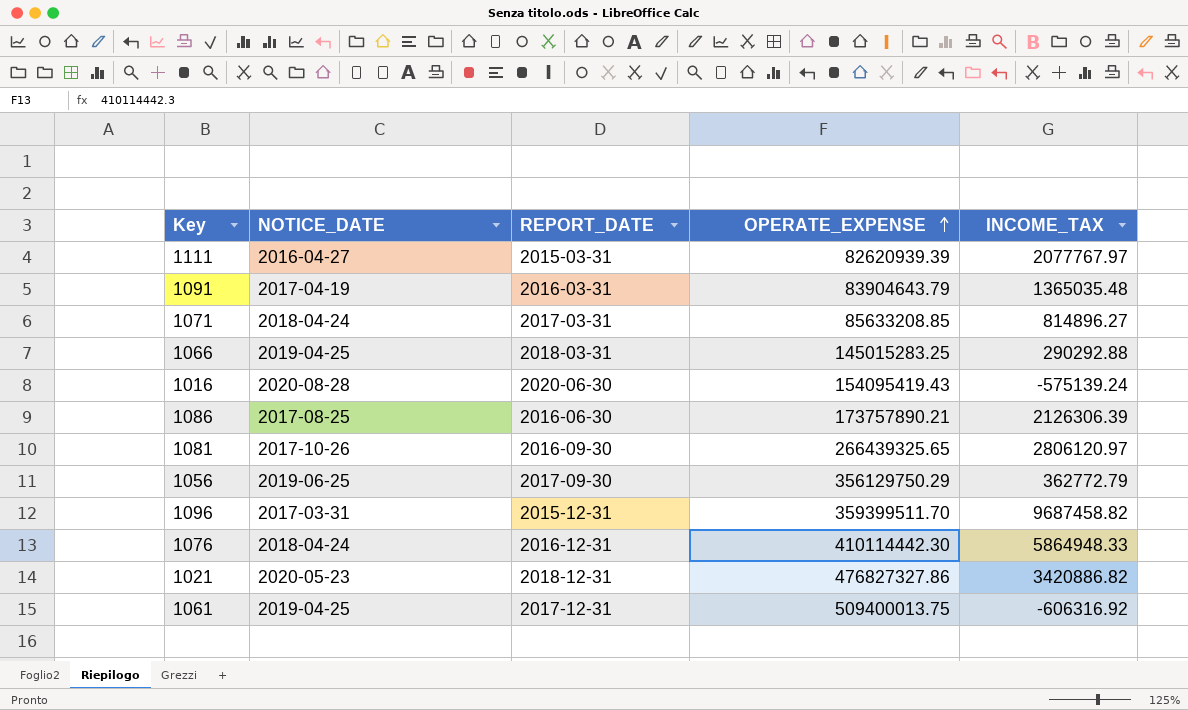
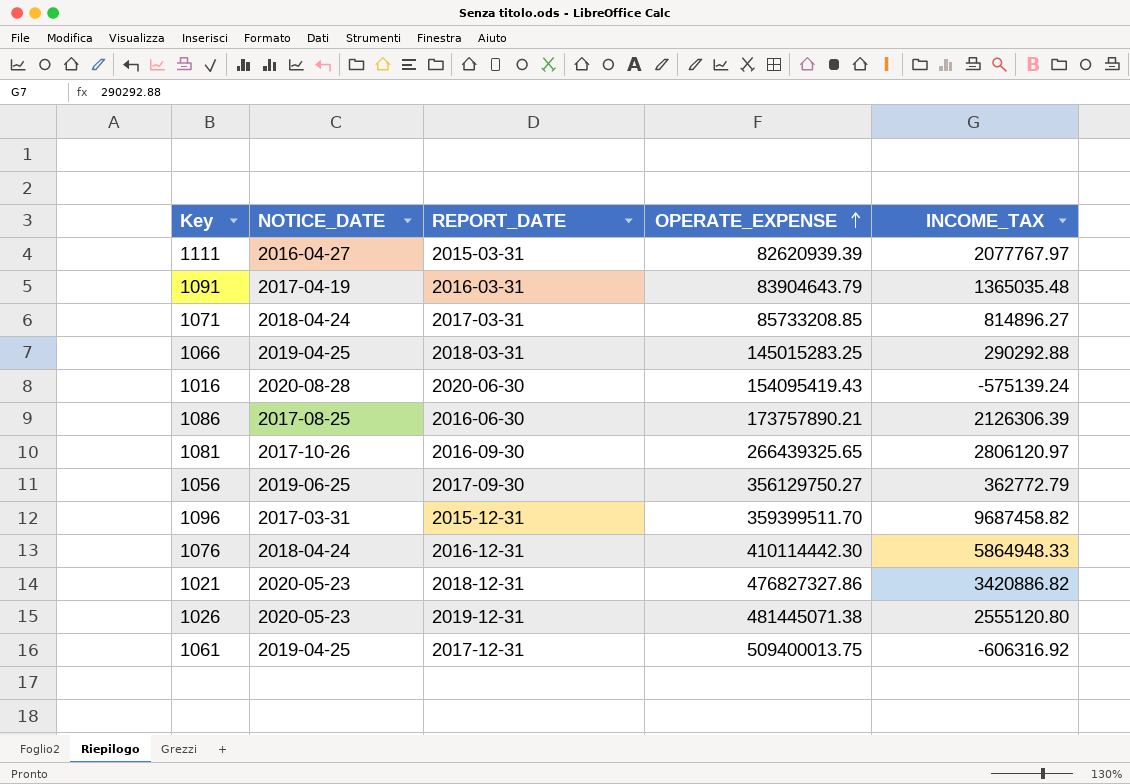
1071 | OPERATE_EXPENSE: 85633208.85 -> 85733208.85
1056 | OPERATE_EXPENSE: 356129750.29 -> 356129750.27
row 1026: none -> 2020-05-23 | 2019-12-31 | 481445071.38 | 2555120.80

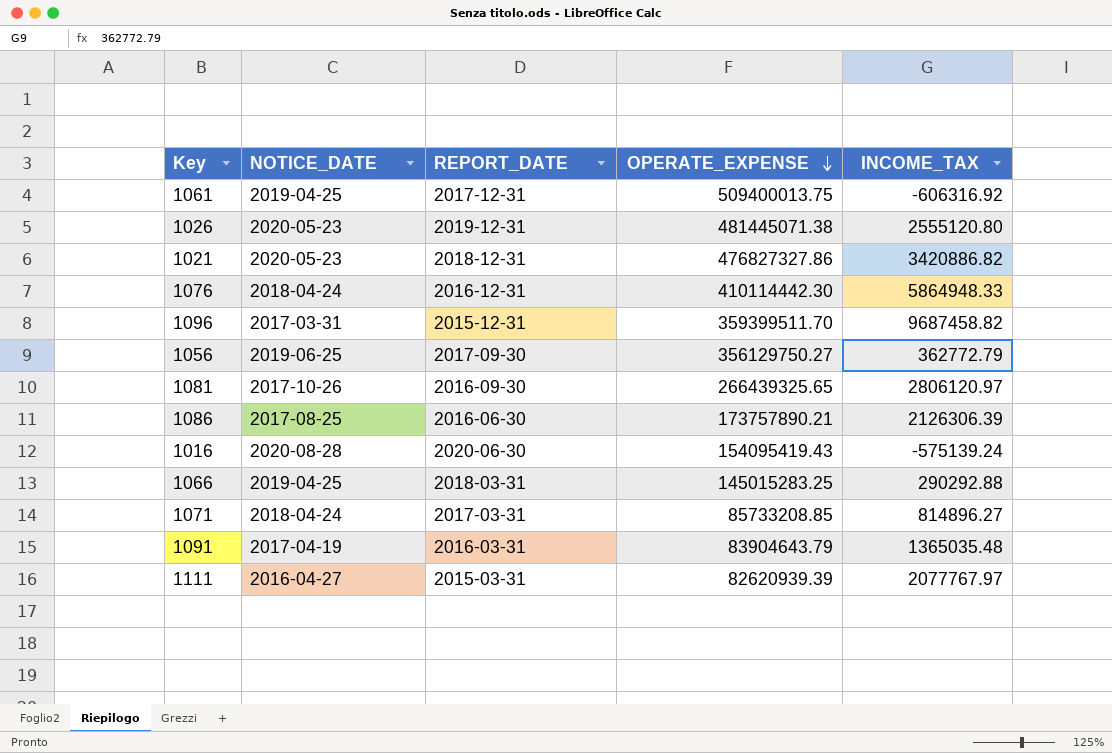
row order: OPERATE_EXPENSE ascending -> OPERATE_EXPENSE descending

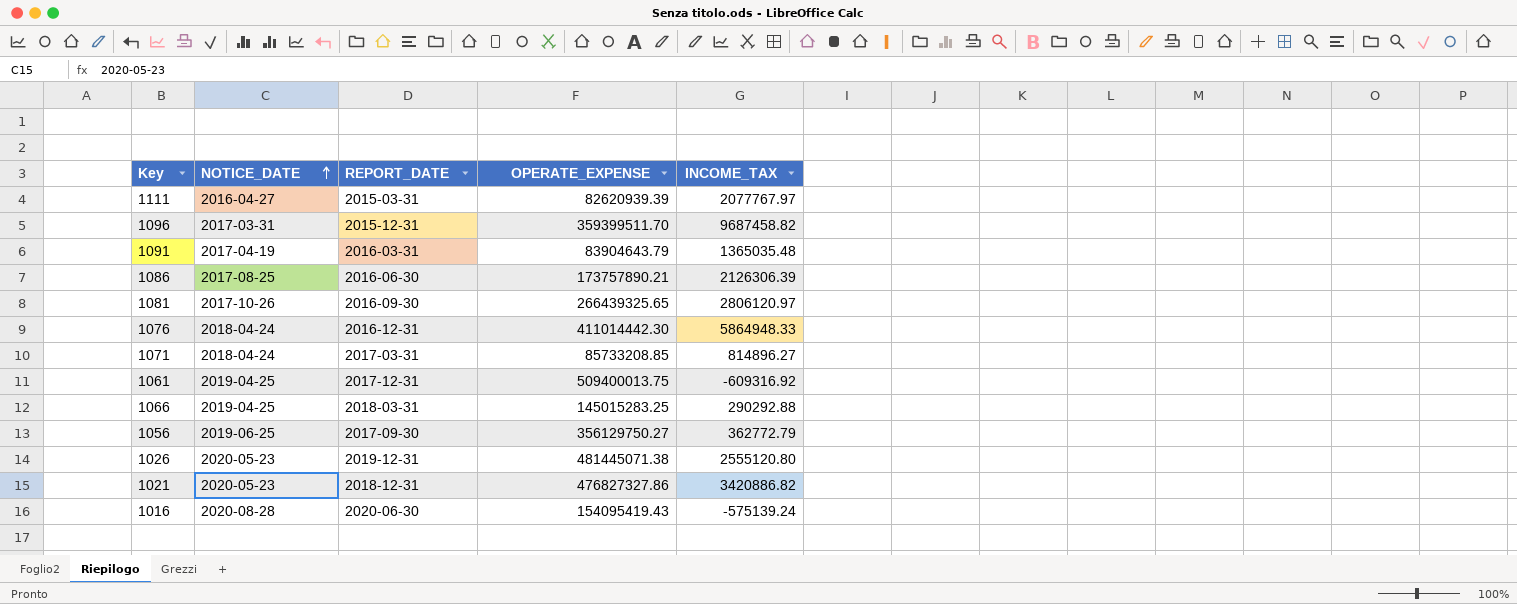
row order: OPERATE_EXPENSE descending -> NOTICE_DATE ascending
1076 | OPERATE_EXPENSE: 410114442.30 -> 411014442.30
1061 | INCOME_TAX: -606316.92 -> -609316.92

